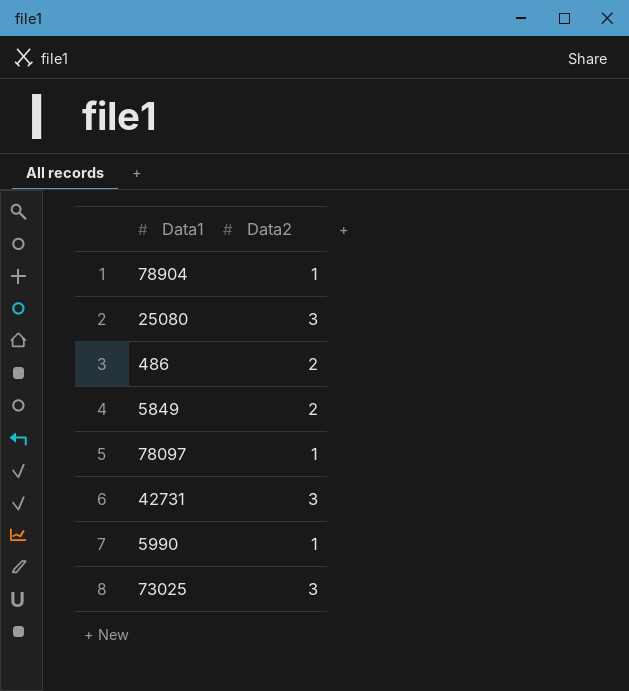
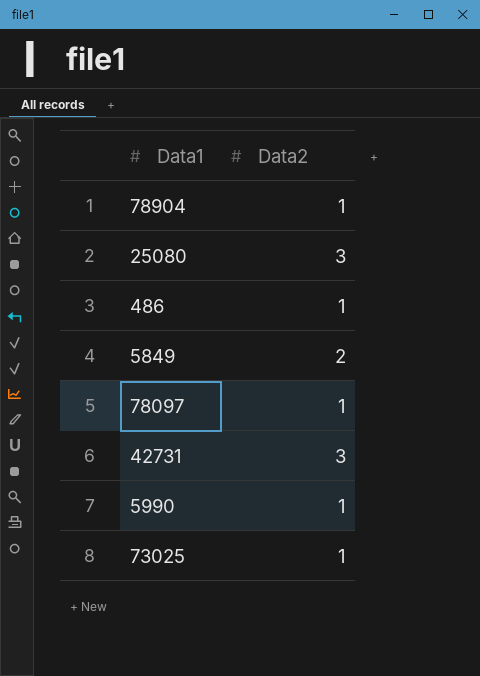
486 | Data2: 2 -> 1
73025 | Data2: 3 -> 1

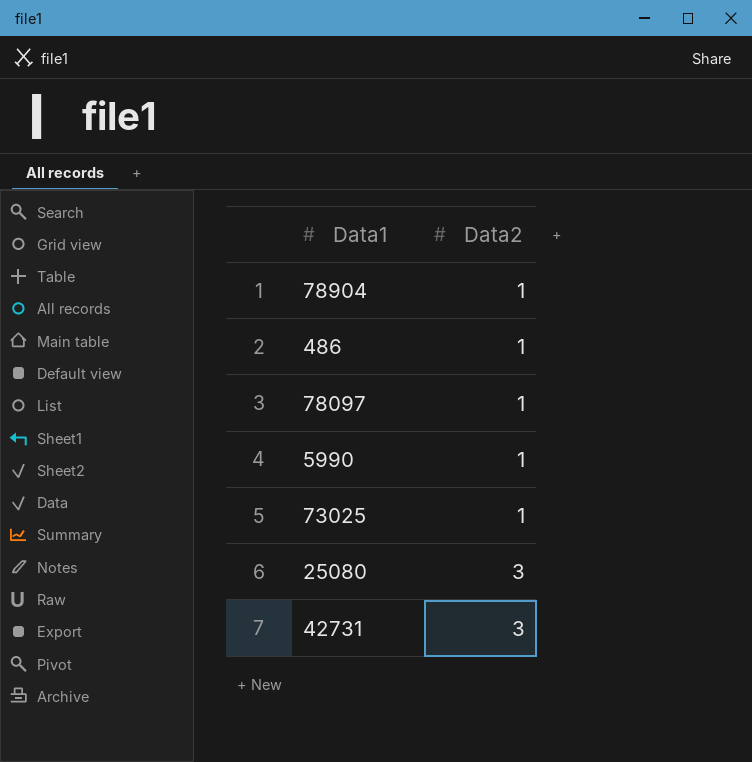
row order: none -> Data2 ascending
row 5849: 2 -> none

